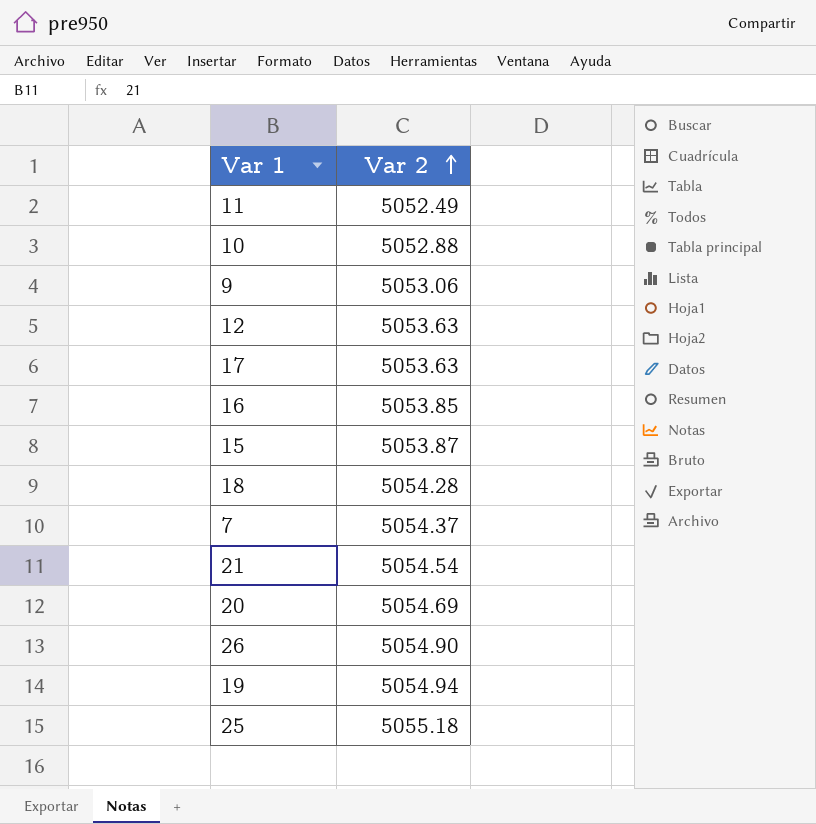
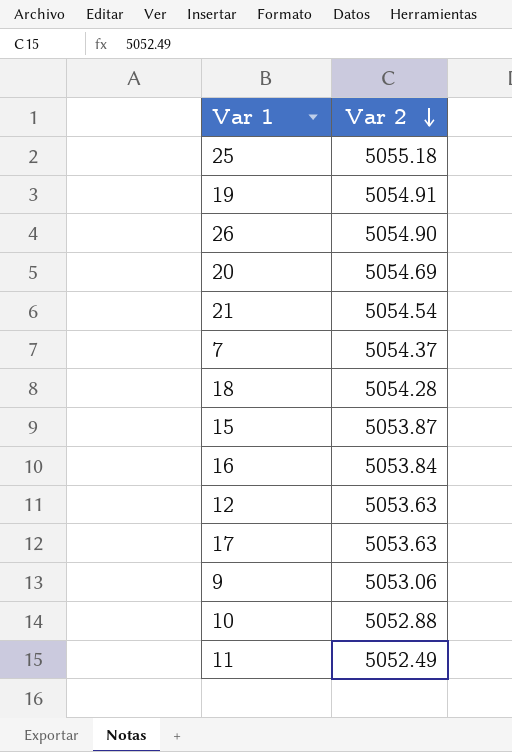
row order: Var 2 ascending -> Var 2 descending
19 | Var 2: 5054.94 -> 5054.91
16 | Var 2: 5053.85 -> 5053.84

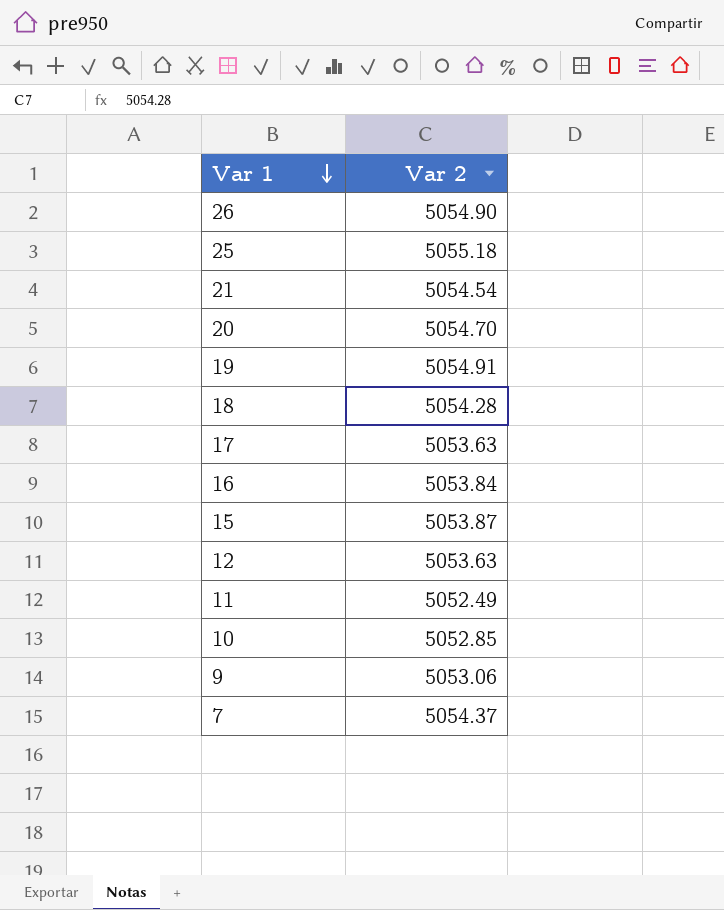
row order: Var 2 descending -> Var 1 descending
20 | Var 2: 5054.69 -> 5054.70
10 | Var 2: 5052.88 -> 5052.85

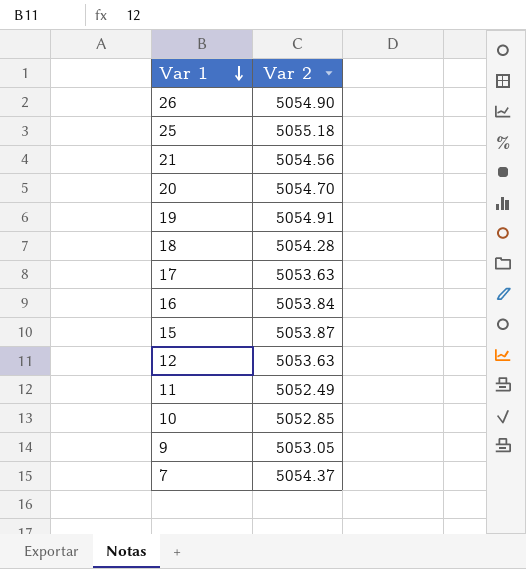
21 | Var 2: 5054.54 -> 5054.56
9 | Var 2: 5053.06 -> 5053.05

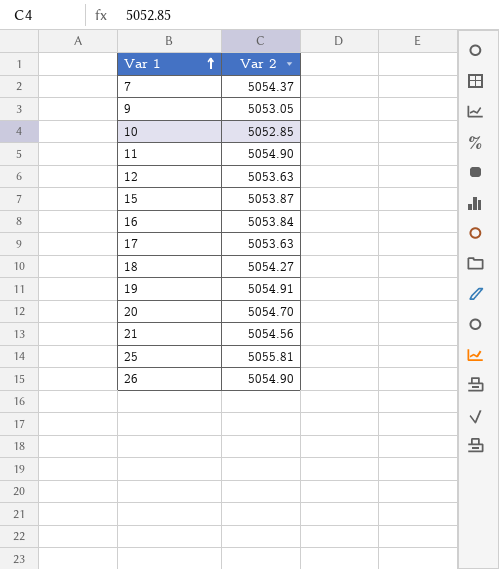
row order: Var 1 descending -> Var 1 ascending
11 | Var 2: 5052.49 -> 5054.90
18 | Var 2: 5054.28 -> 5054.27
25 | Var 2: 5055.18 -> 5055.81

